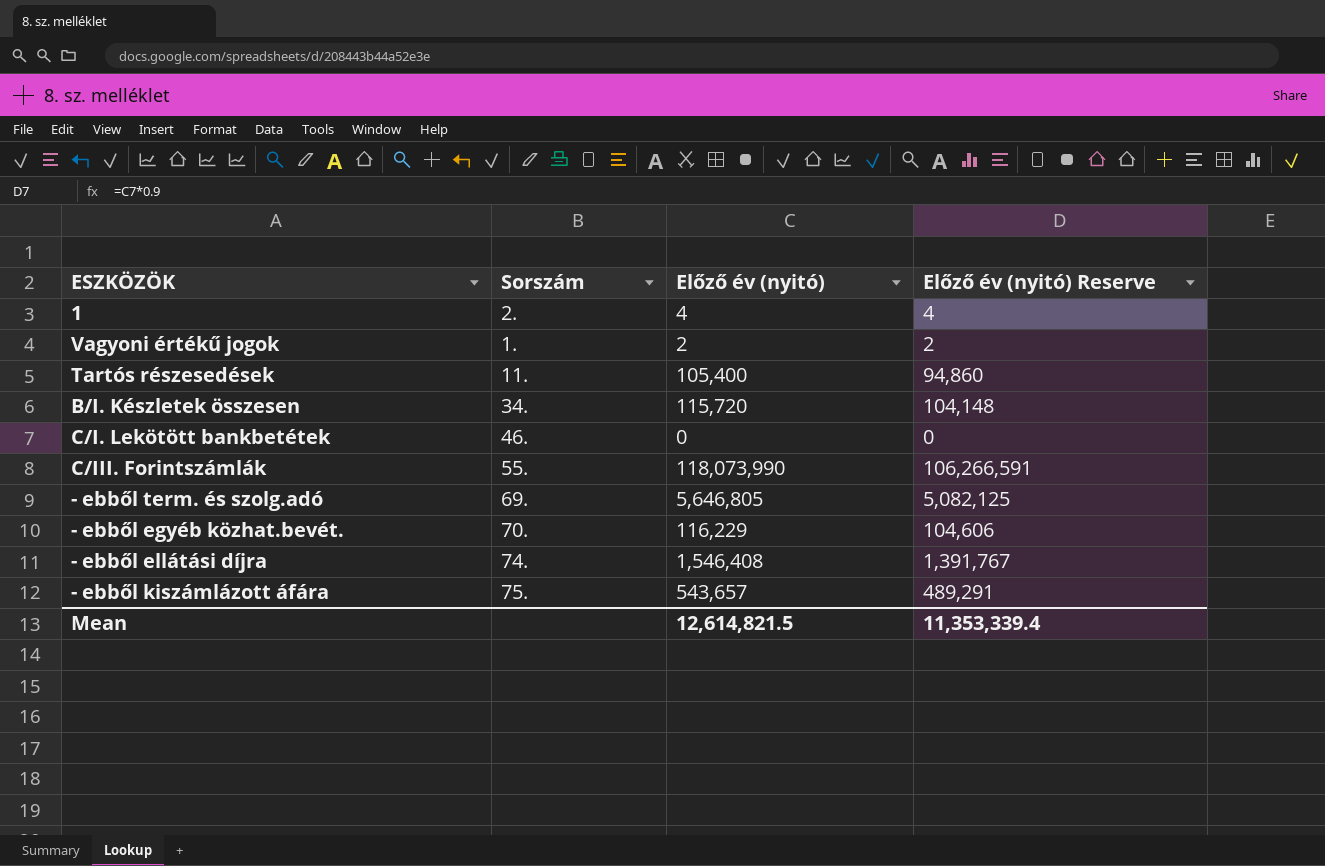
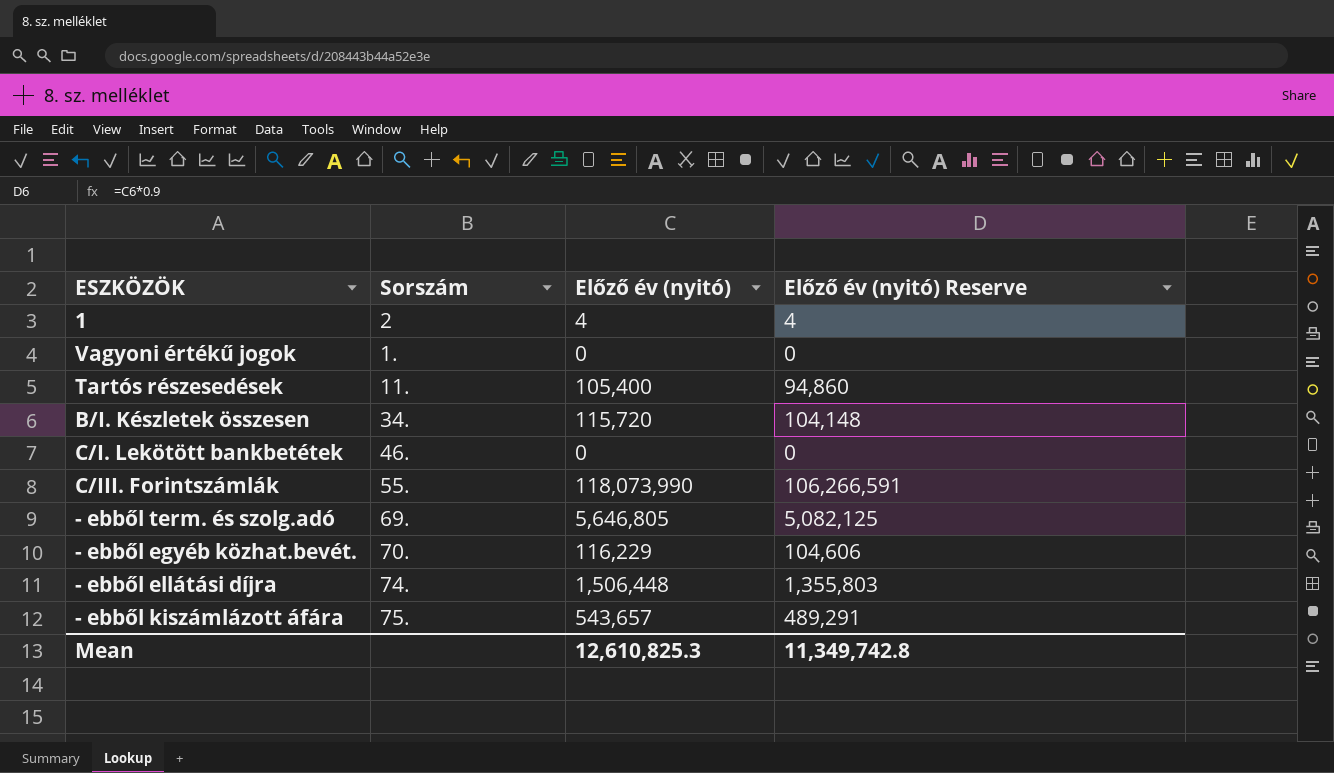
1 | Sorszám: 2. -> 2
Vagyoni értékű jogok | Előző év (nyitó): 2 -> 0
Vagyoni értékű jogok | Előző év (nyitó) Reserve: 2 -> 0
- ebből ellátási díjra | Előző év (nyitó): 1,546,408 -> 1,506,448
- ebből ellátási díjra | Előző év (nyitó) Reserve: 1,391,767 -> 1,355,803
Mean | Előző év (nyitó): 12,614,821.5 -> 12,610,825.3
Mean | Előző év (nyitó) Reserve: 11,353,339.4 -> 11,349,742.8

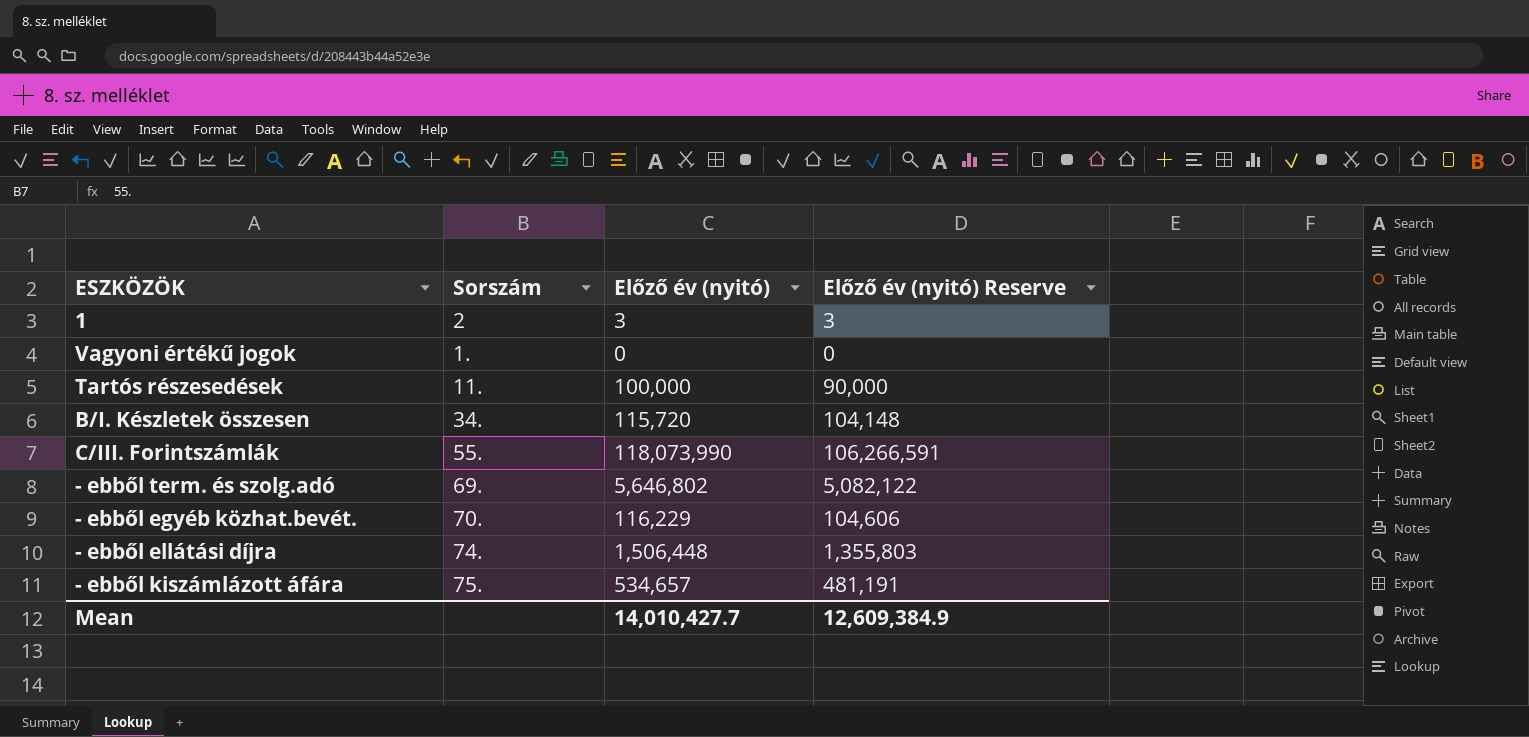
row C/I. Lekötött bankbetétek: 46. | 0 | 0 -> none
1 | Előző év (nyitó): 4 -> 3
1 | Előző év (nyitó) Reserve: 4 -> 3
Tartós részesedések | Előző év (nyitó): 105,400 -> 100,000
Tartós részesedések | Előző év (nyitó) Reserve: 94,860 -> 90,000
- ebből term. és szolg.adó | Előző év (nyitó): 5,646,805 -> 5,646,802
- ebből term. és szolg.adó | Előző év (nyitó) Reserve: 5,082,125 -> 5,082,122
- ebből kiszámlázott áfára | Előző év (nyitó): 543,657 -> 534,657
- ebből kiszámlázott áfára | Előző év (nyitó) Reserve: 489,291 -> 481,191
Mean | Előző év (nyitó): 12,610,825.3 -> 14,010,427.7
Mean | Előző év (nyitó) Reserve: 11,349,742.8 -> 12,609,384.9

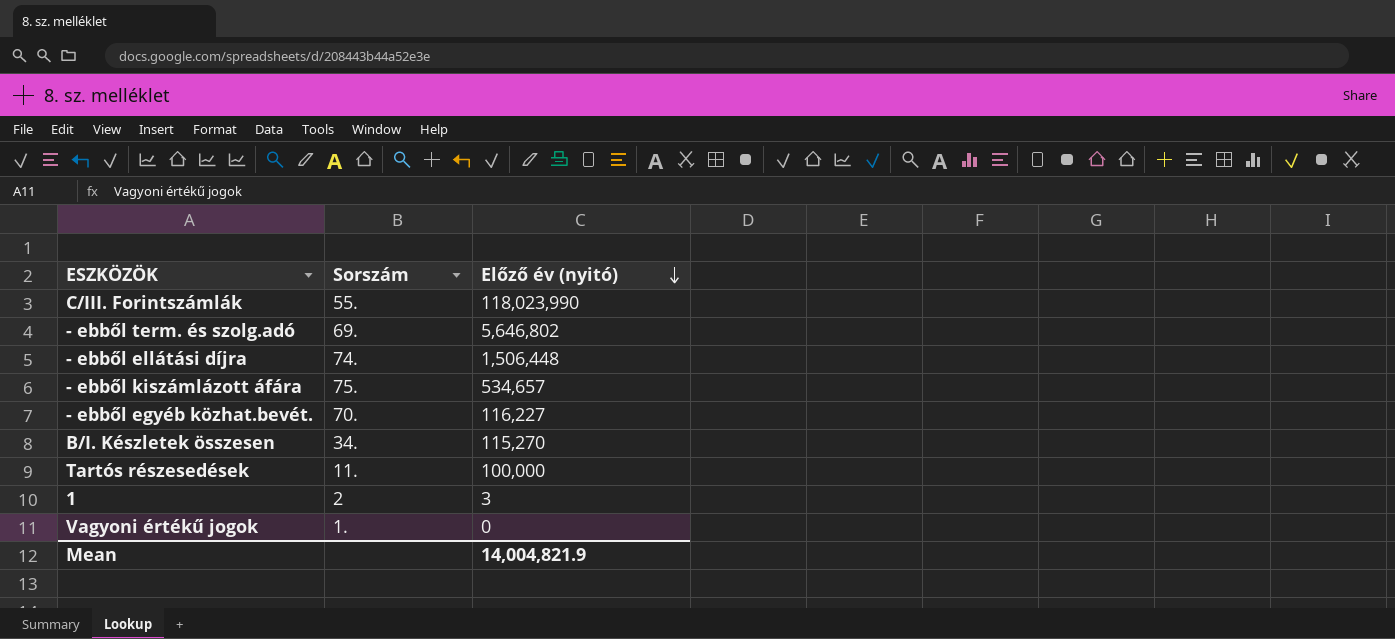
row order: none -> Előző év (nyitó) descending
column Előző év (nyitó) Reserve | formula: [Előző év (nyitó)] * 0.9 -> none
C/III. Forintszámlák | Előző év (nyitó): 118,073,990 -> 118,023,990
- ebből egyéb közhat.bevét. | Előző év (nyitó): 116,229 -> 116,227
B/I. Készletek összesen | Előző év (nyitó): 115,720 -> 115,270
Mean | Előző év (nyitó): 14,010,427.7 -> 14,004,821.9

